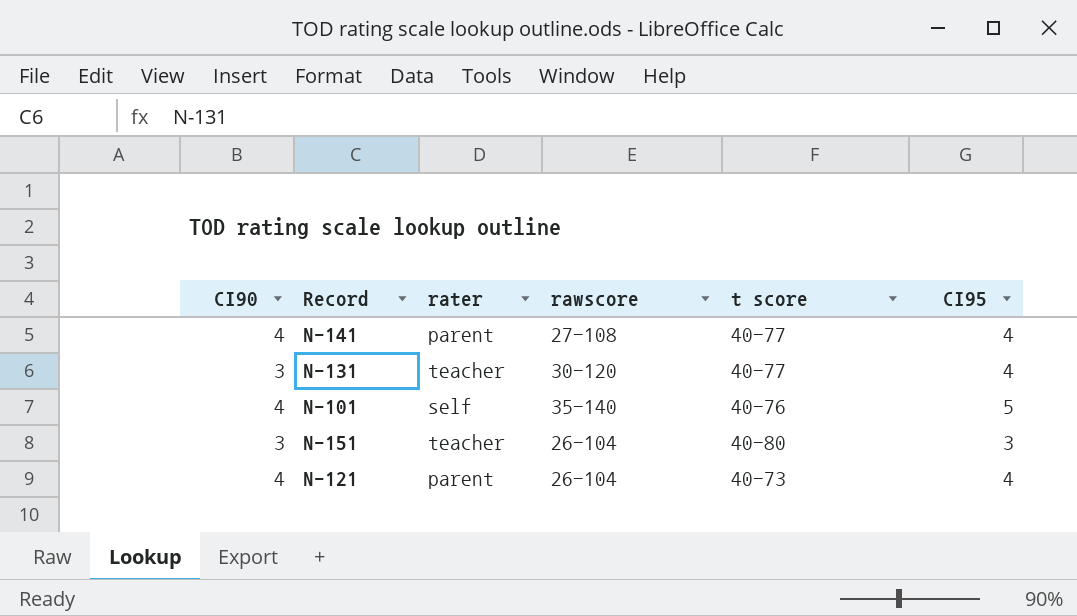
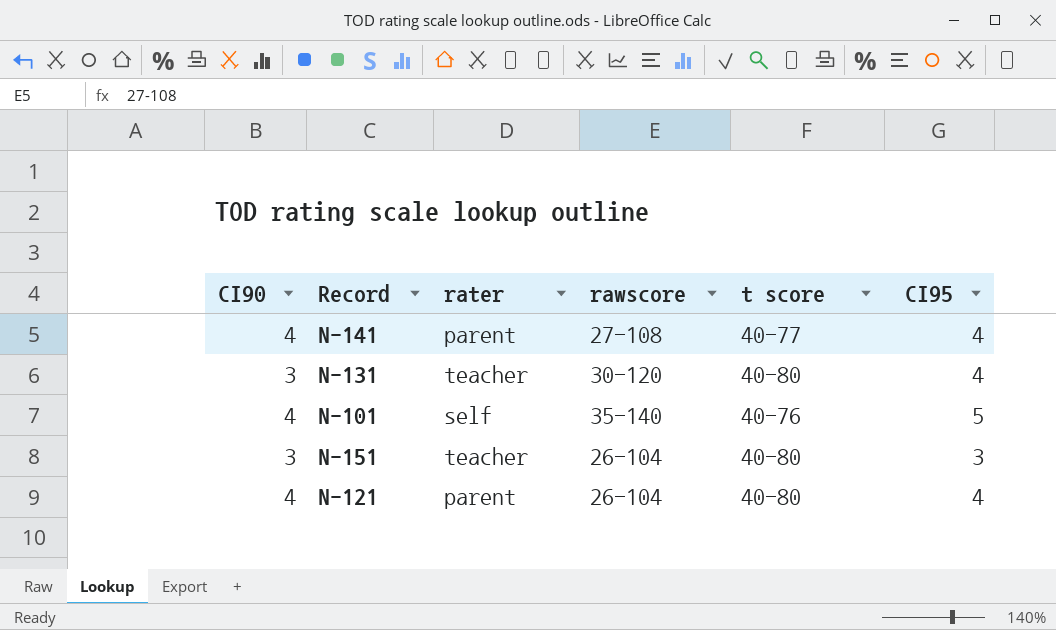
N-131 | t score: 40-77 -> 40-80
N-121 | t score: 40-73 -> 40-80

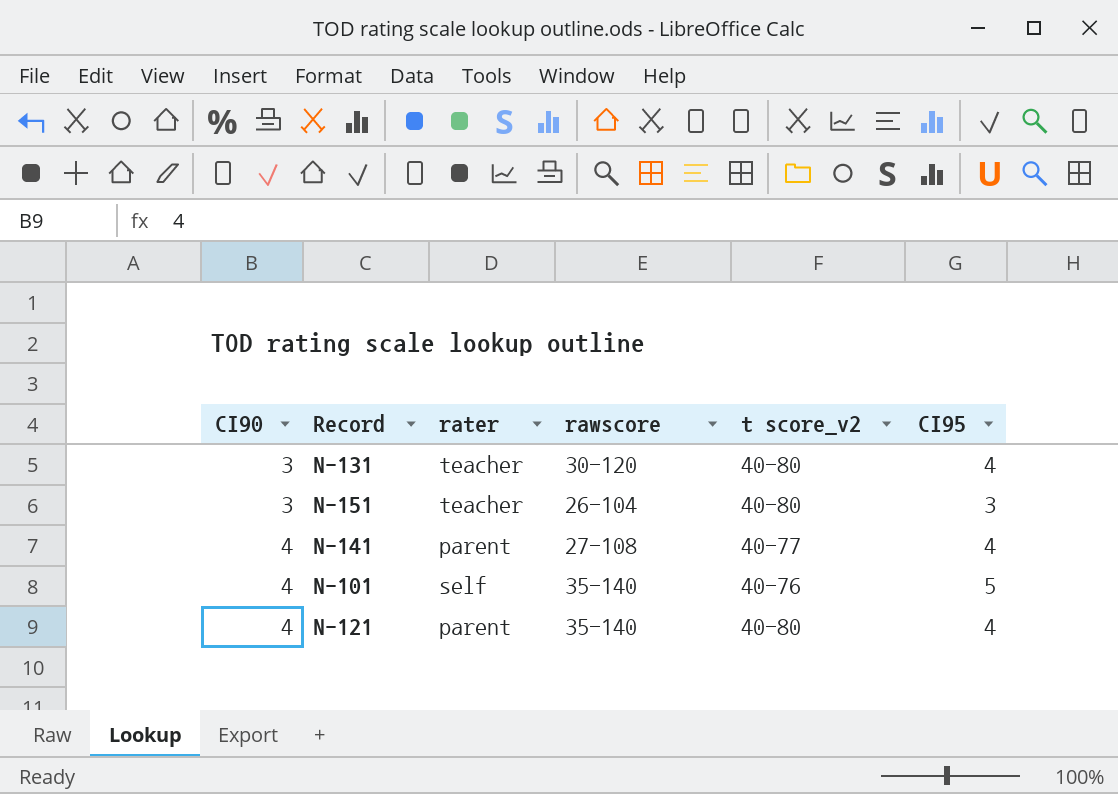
row order: none -> CI90 ascending
column name: t score -> t score_v2
N-121 | rawscore: 26-104 -> 35-140

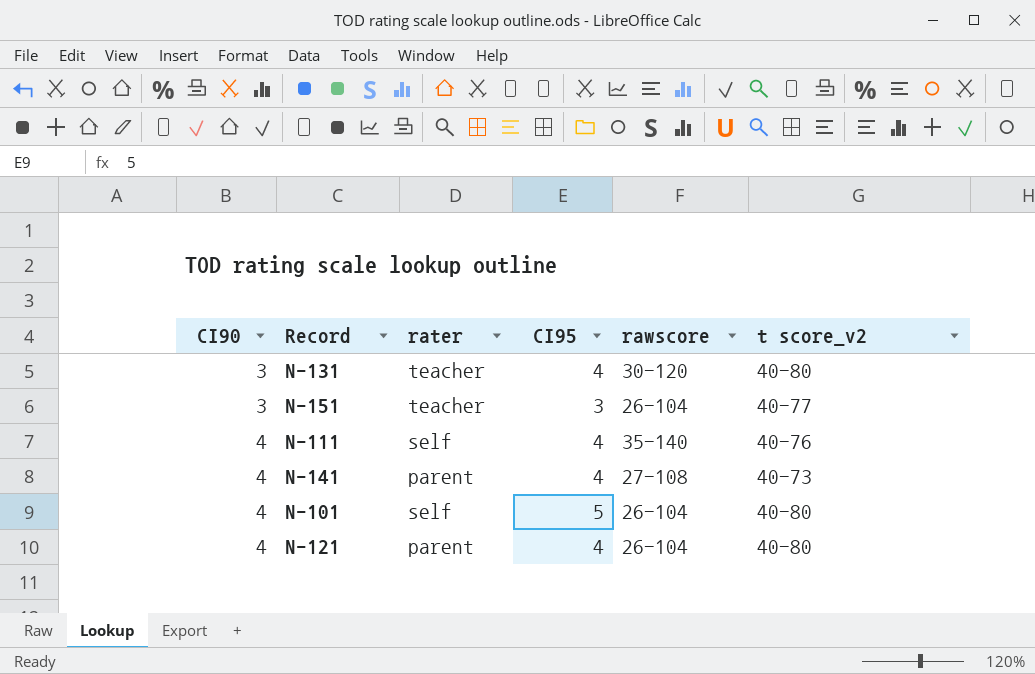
column CI95 | position: 6 -> 4
N-151 | t score_v2: 40-80 -> 40-77
row N-111: none -> 4 | self | 4 | 35-140 | 40-76
N-141 | t score_v2: 40-77 -> 40-73
N-101 | rawscore: 35-140 -> 26-104
N-101 | t score_v2: 40-76 -> 40-80
N-121 | rawscore: 35-140 -> 26-104

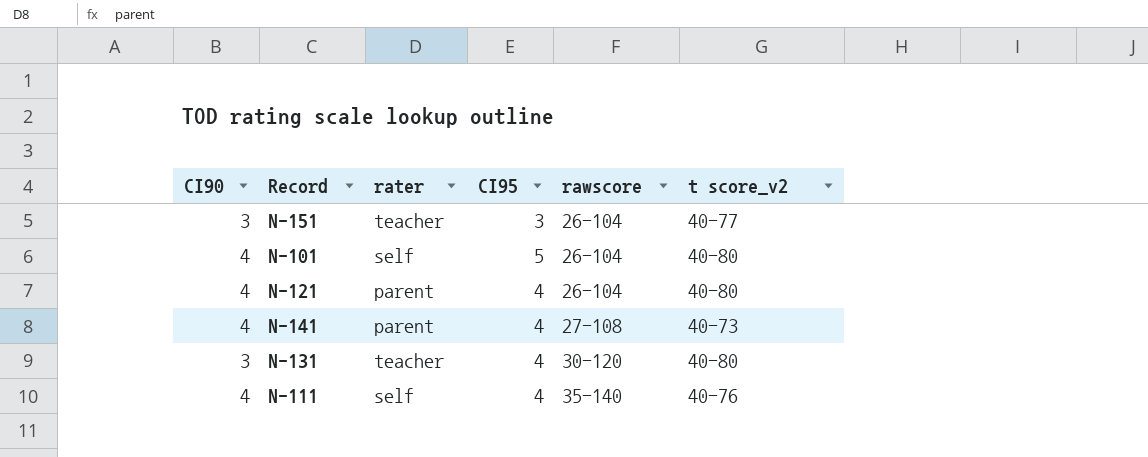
row order: CI90 ascending -> rawscore ascending

